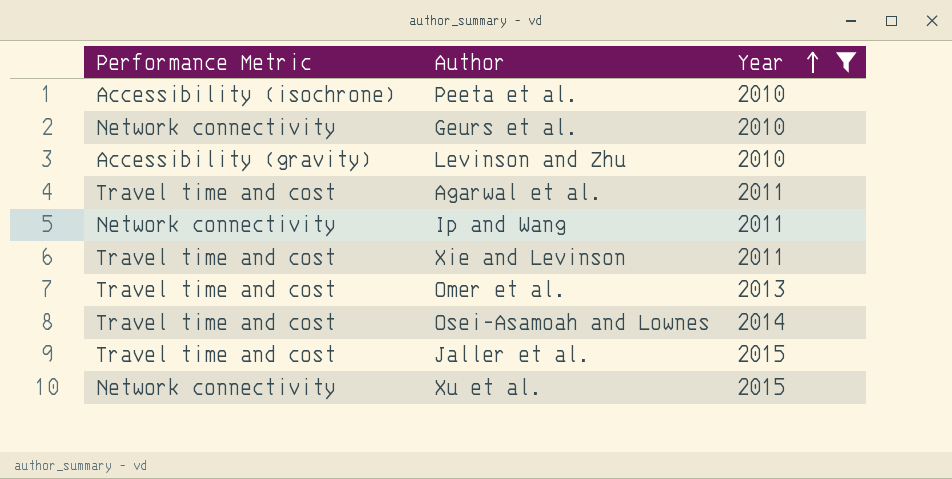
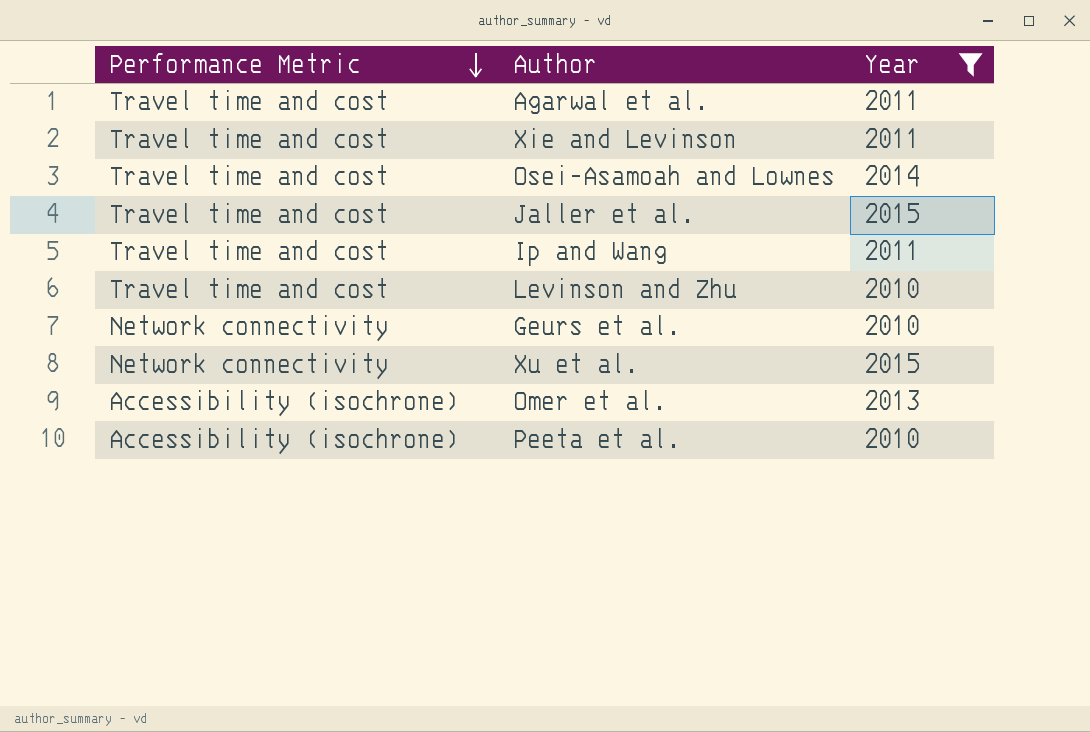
row order: Year ascending -> Performance Metric descending
Ip and Wang | Performance Metric: Network connectivity -> Travel time and cost
Levinson and Zhu | Performance Metric: Accessibility (gravity) -> Travel time and cost
Omer et al. | Performance Metric: Travel time and cost -> Accessibility (isochrone)

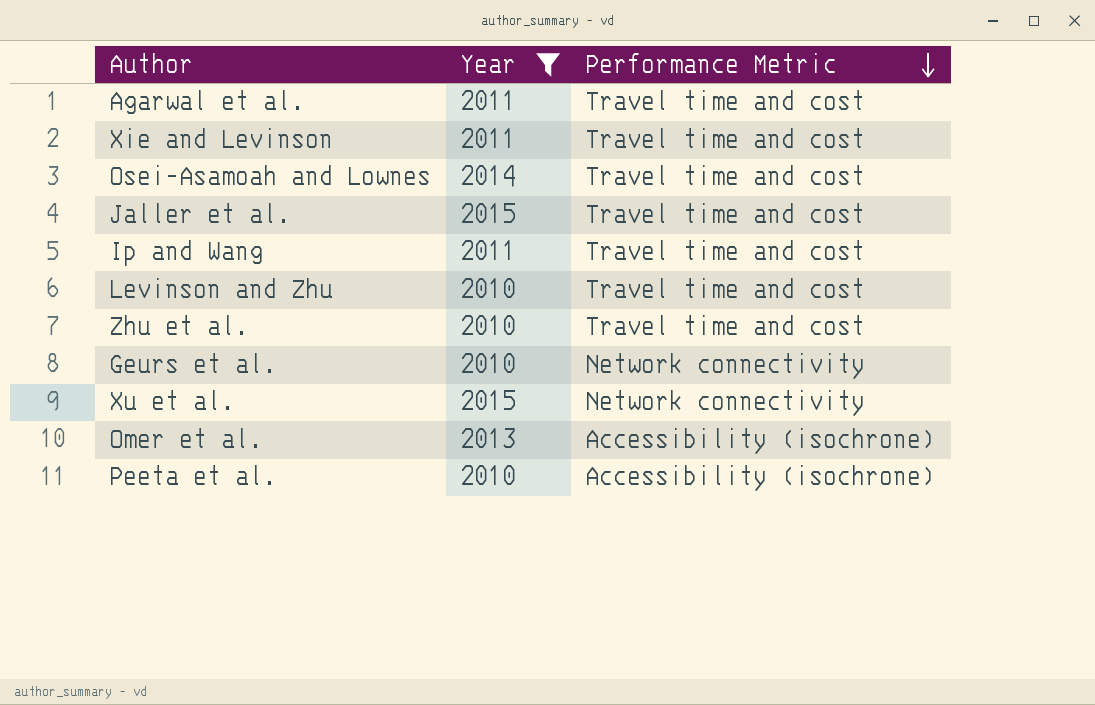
column Performance Metric | position: 1 -> 3
row Zhu et al.: none -> 2010 | Travel time and cost

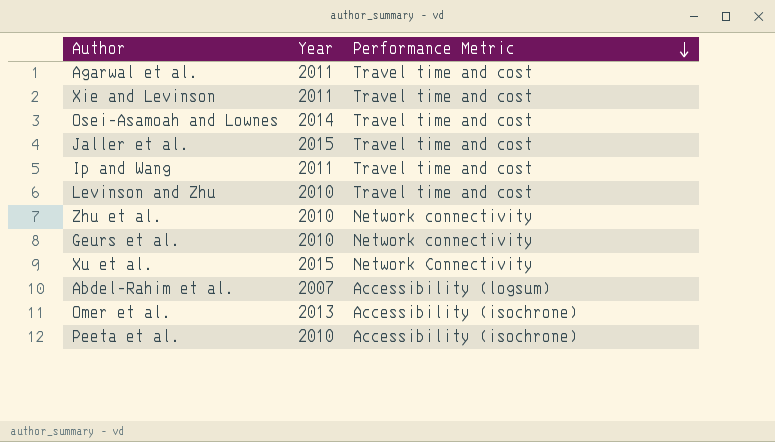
filter: Year != 2007 -> none
Zhu et al. | Performance Metric: Travel time and cost -> Network connectivity
Xu et al. | Performance Metric: Network connectivity -> Network Connectivity

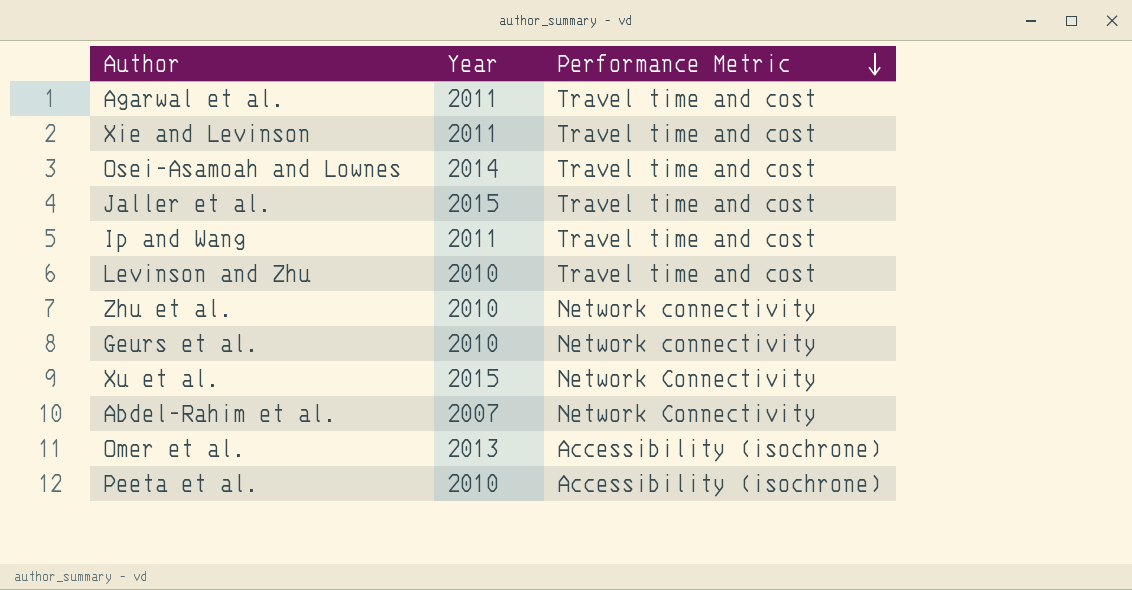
Abdel-Rahim et al. | Performance Metric: Accessibility (logsum) -> Network Connectivity

